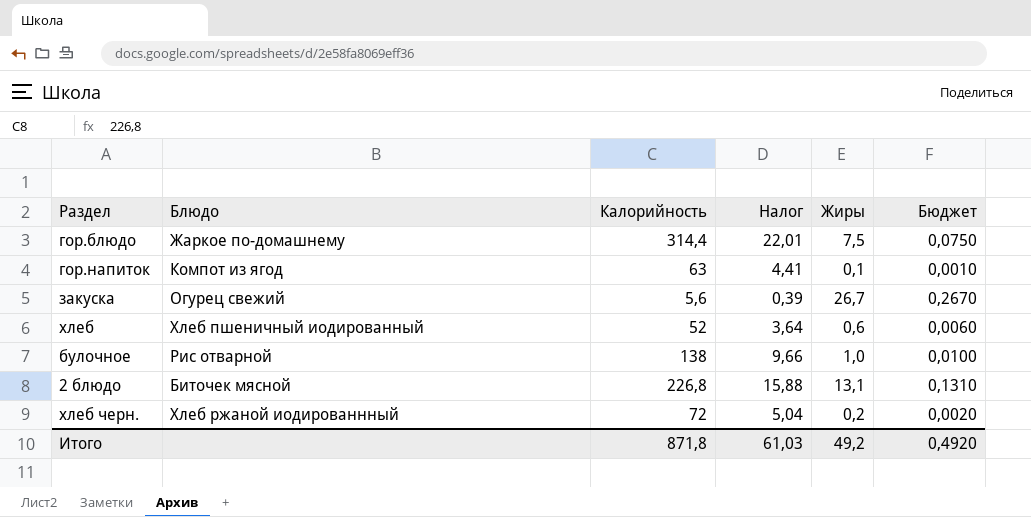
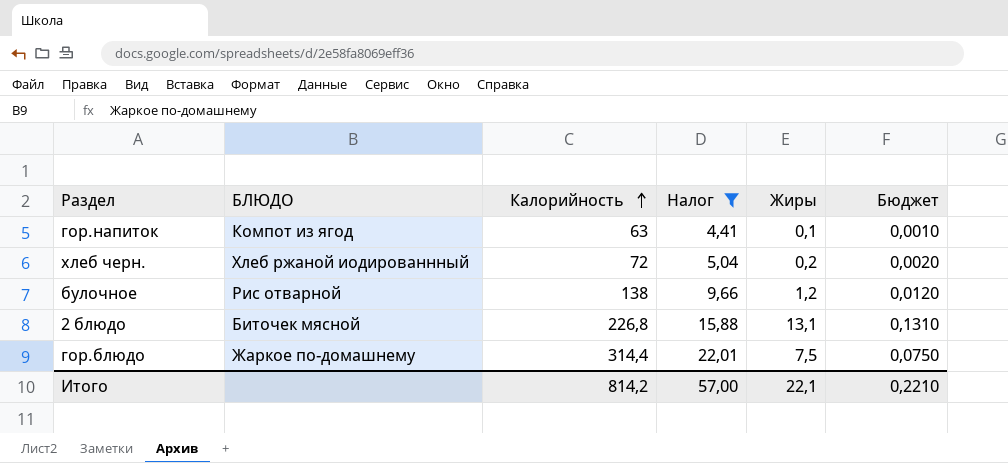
filter: none -> Налог >= 4,41
row order: none -> Калорийность ascending
column name: Блюдо -> БЛЮДО
булочное | Жиры: 1,0 -> 1,2
булочное | Бюджет: 0,0100 -> 0,0120
Итого | Калорийность: 871,8 -> 814,2
Итого | Налог: 61,03 -> 57,00
Итого | Жиры: 49,2 -> 22,1
Итого | Бюджет: 0,4920 -> 0,2210

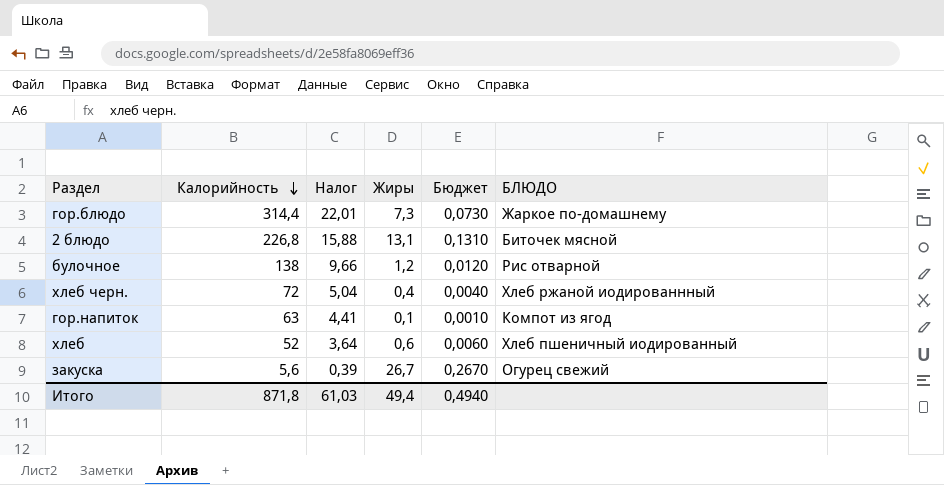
filter: Налог >= 4,41 -> none
row order: Калорийность ascending -> Калорийность descending
column БЛЮДО | position: 2 -> 6
гор.блюдо | Жиры: 7,5 -> 7,3
гор.блюдо | Бюджет: 0,0750 -> 0,0730
хлеб черн. | Жиры: 0,2 -> 0,4
хлеб черн. | Бюджет: 0,0020 -> 0,0040
Итого | Калорийность: 814,2 -> 871,8
Итого | Налог: 57,00 -> 61,03
Итого | Жиры: 22,1 -> 49,4
Итого | Бюджет: 0,2210 -> 0,4940

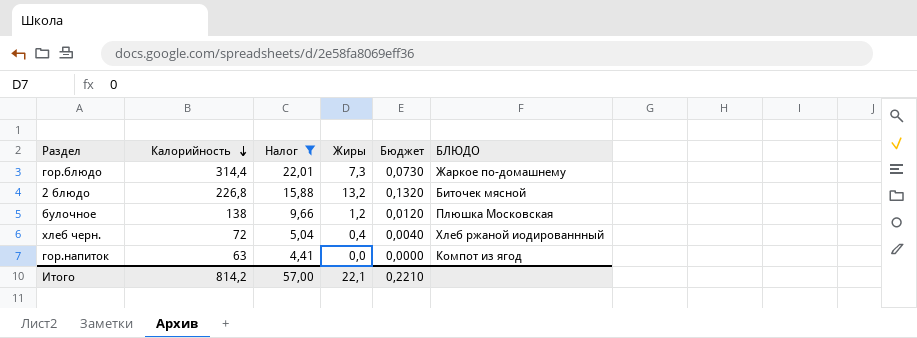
filter: none -> Налог >= 4,41
2 блюдо | Жиры: 13,1 -> 13,2
2 блюдо | Бюджет: 0,1310 -> 0,1320
булочное | БЛЮДО: Рис отварной -> Плюшка Московская
гор.напиток | Жиры: 0,1 -> 0,0
гор.напиток | Бюджет: 0,0010 -> 0,0000
Итого | Калорийность: 871,8 -> 814,2
Итого | Налог: 61,03 -> 57,00
Итого | Жиры: 49,4 -> 22,1
Итого | Бюджет: 0,4940 -> 0,2210

